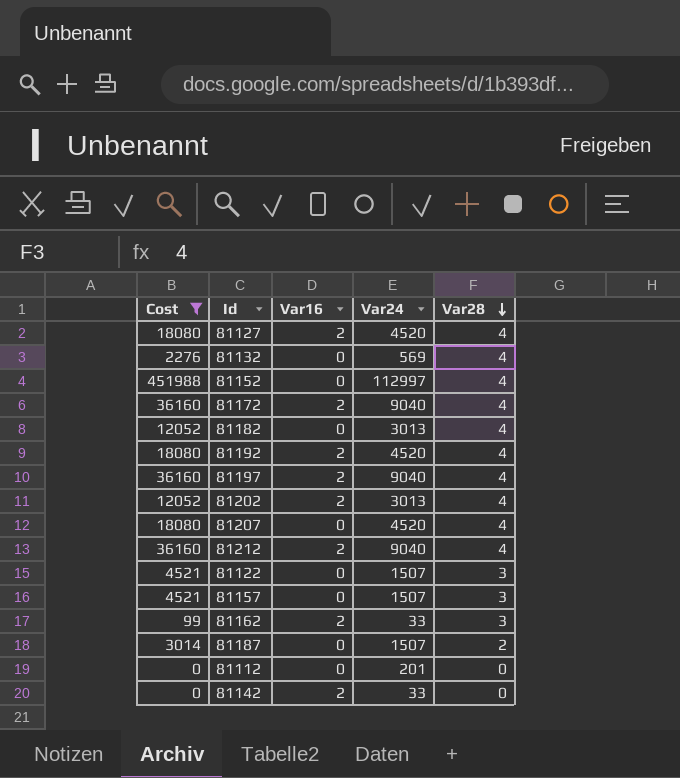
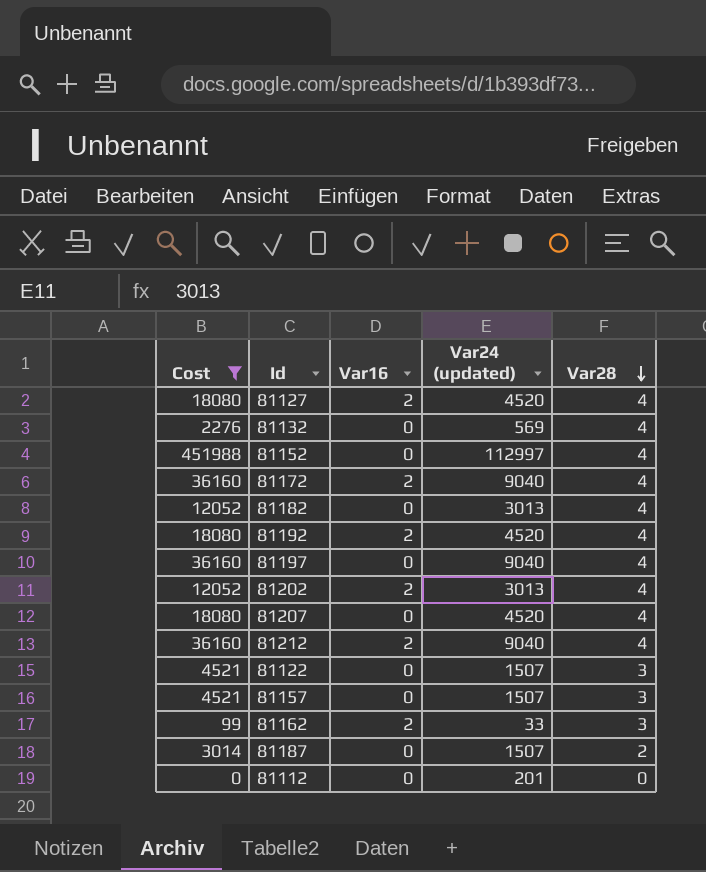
column name: Var24 -> Var24 (updated)
row 81142: 0 | 2 | 33 | 0 -> none
81197 | Var16: 2 -> 0

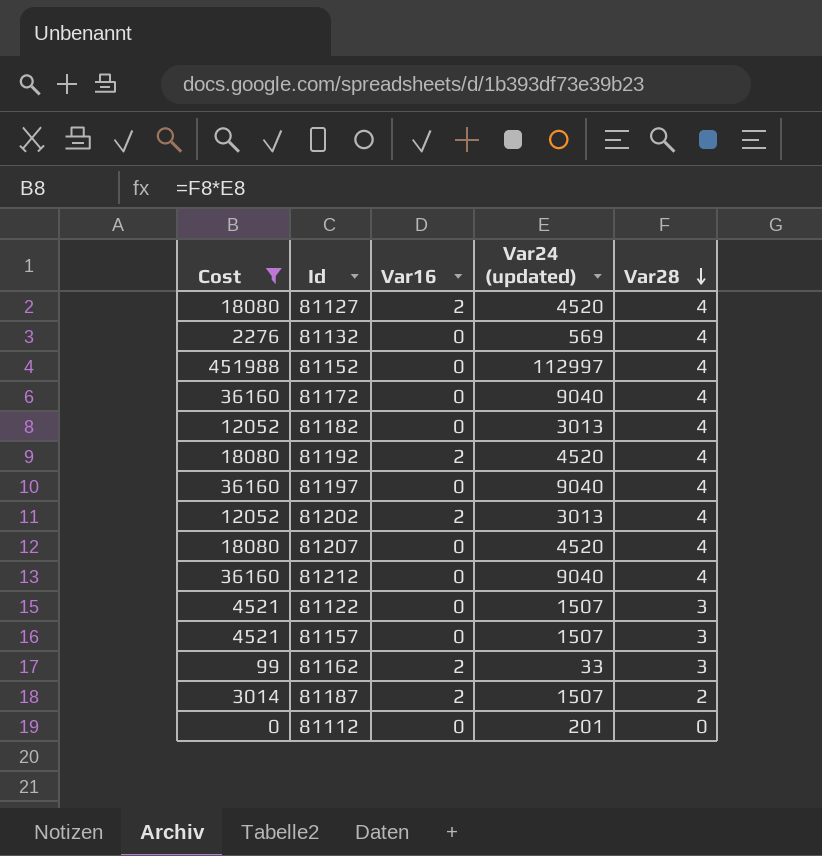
81172 | Var16: 2 -> 0
81212 | Var16: 2 -> 0
81187 | Var16: 0 -> 2

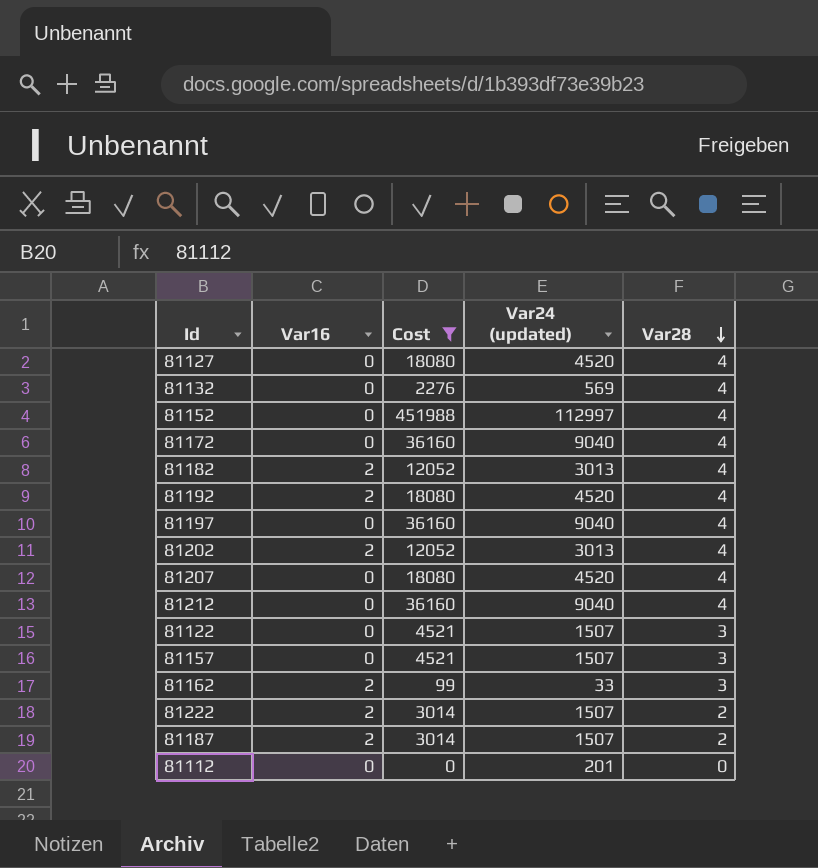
column Cost | position: 1 -> 3
81127 | Var16: 2 -> 0
81182 | Var16: 0 -> 2
row 81222: none -> 2 | 3014 | 1507 | 2

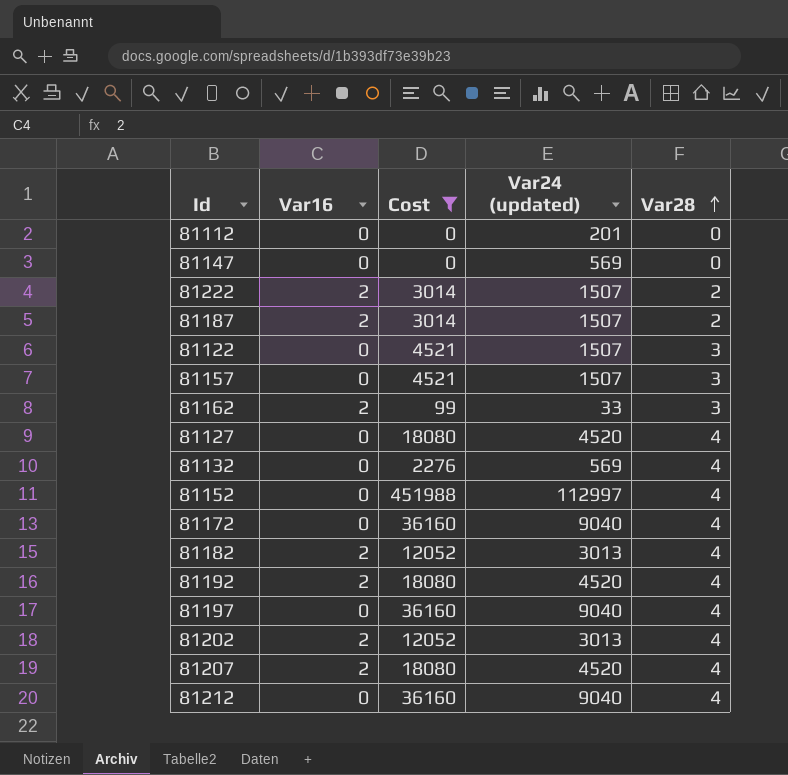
row order: Var28 descending -> Var28 ascending
row 81147: none -> 0 | 0 | 569 | 0
81207 | Var16: 0 -> 2

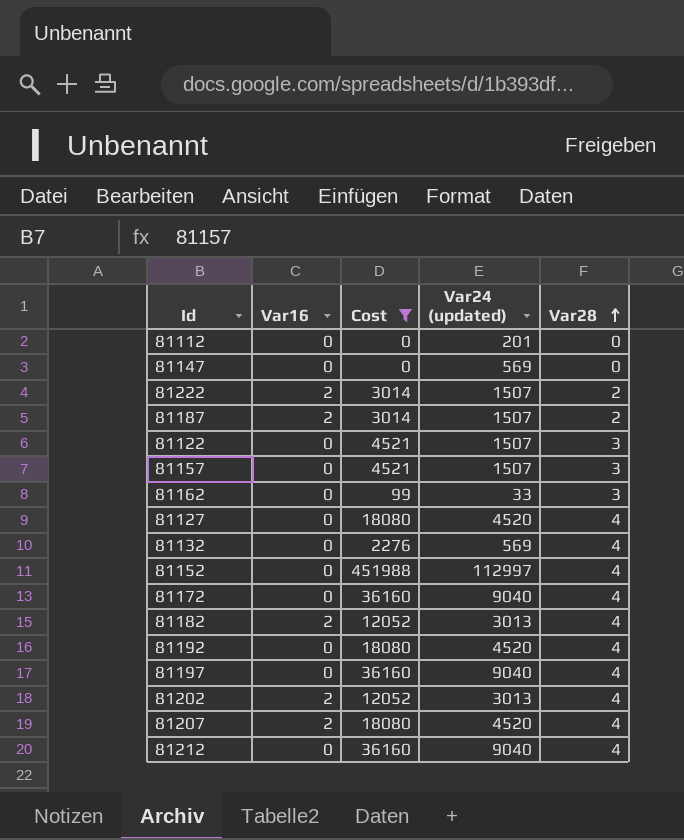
81162 | Var16: 2 -> 0
81192 | Var16: 2 -> 0

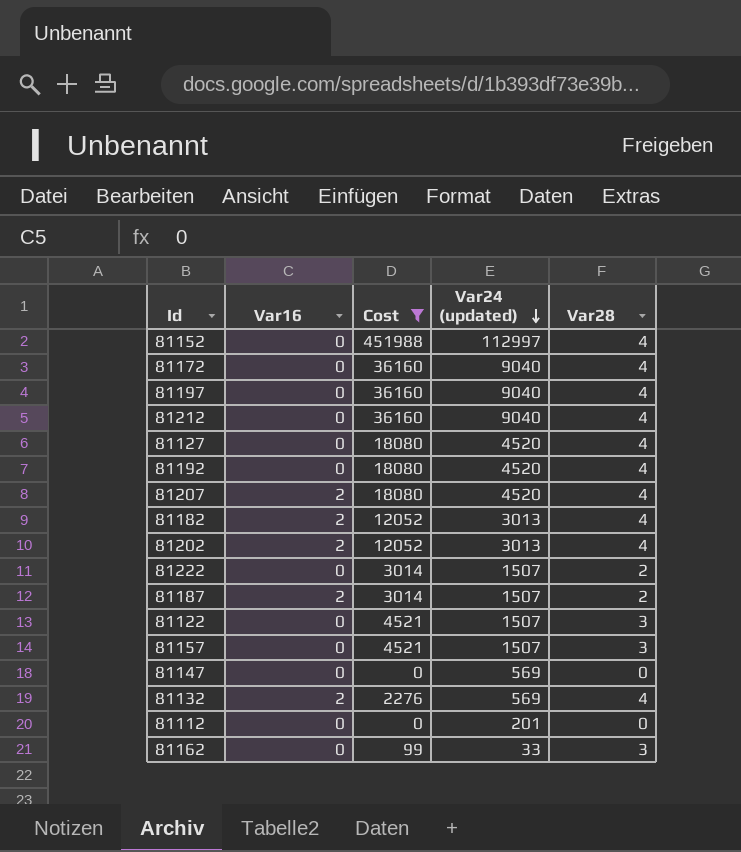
row order: Var28 ascending -> Var24 (updated) descending
81222 | Var16: 2 -> 0
81132 | Var16: 0 -> 2

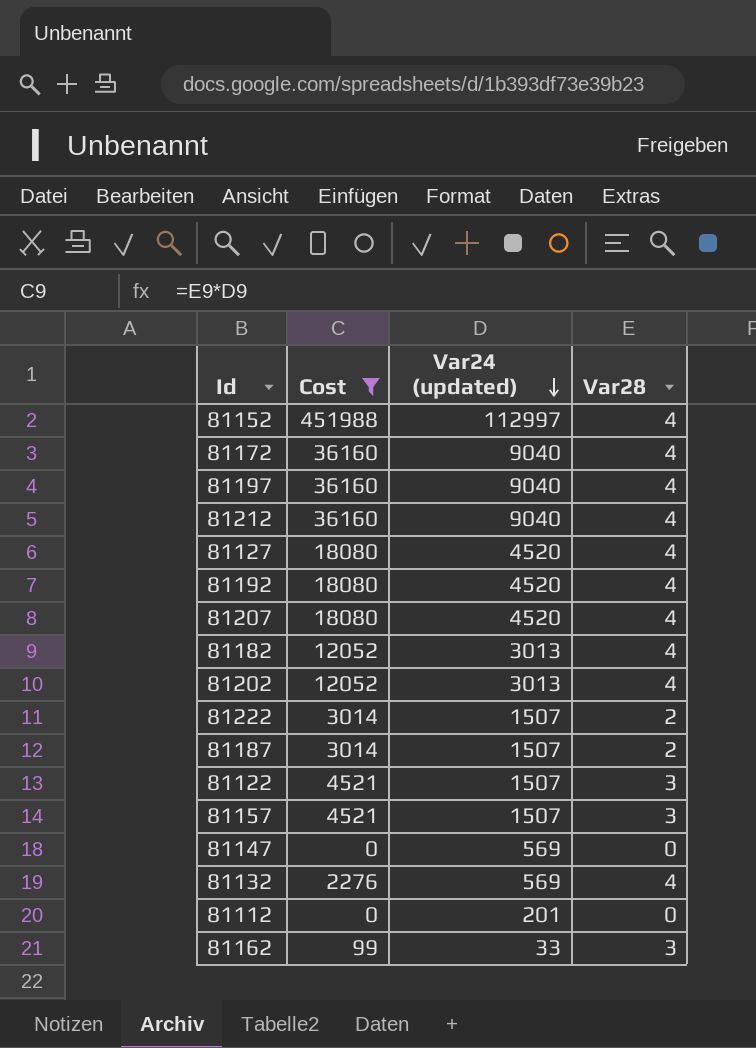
column Var16 | position: 2 -> none

